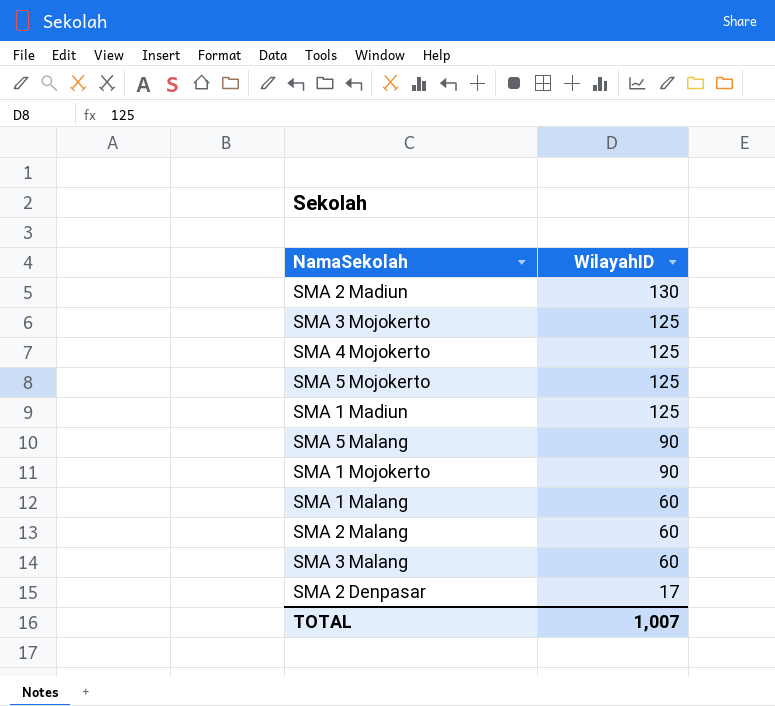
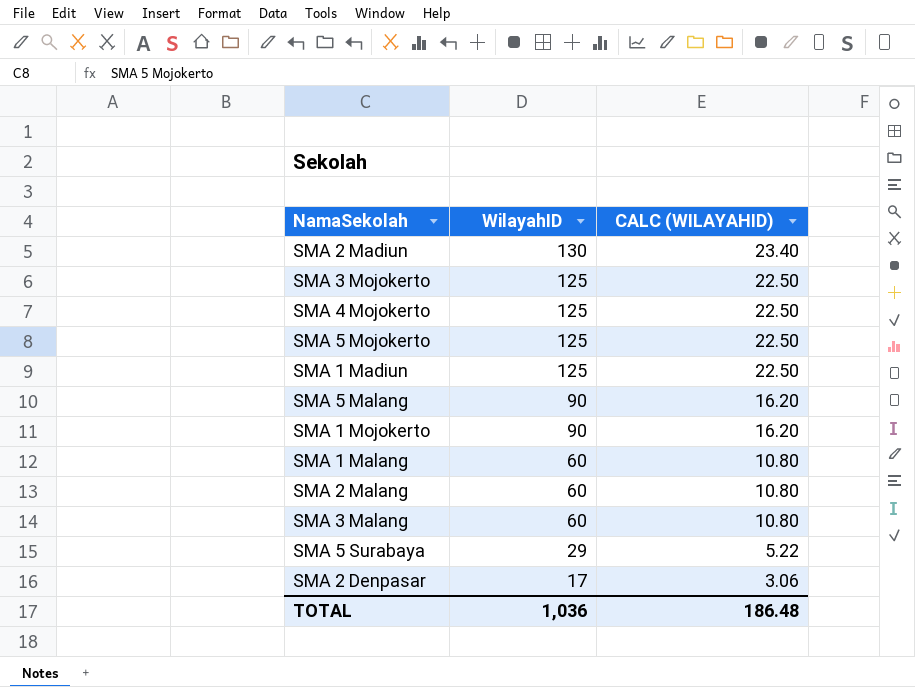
column CALC (WILAYAHID) | formula: none -> [WilayahID] * 0.18
row SMA 5 Surabaya: none -> 29 | 5.22
TOTAL | WilayahID: 1,007 -> 1,036

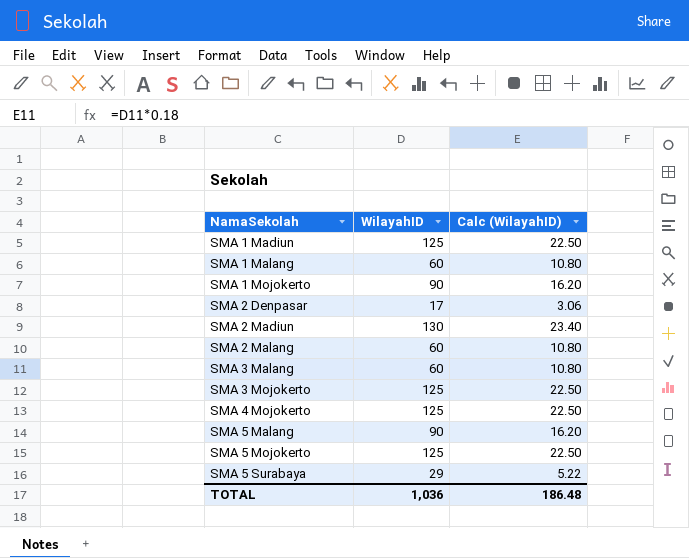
row order: WilayahID descending -> NamaSekolah ascending
column name: CALC (WILAYAHID) -> Calc (WilayahID)

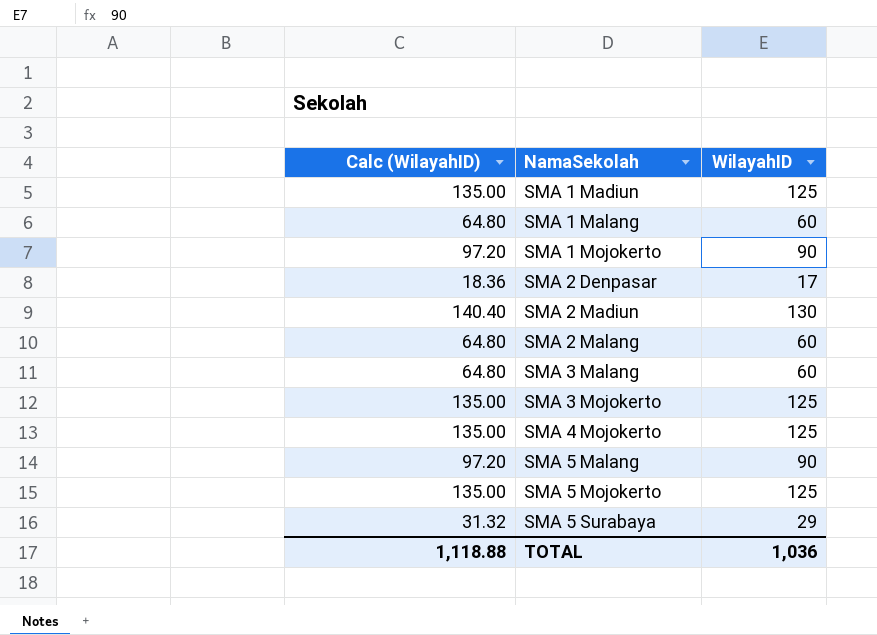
column Calc (WilayahID) | formula: [WilayahID] * 0.18 -> [WilayahID] * 1.08
column Calc (WilayahID) | position: 3 -> 1
TOTAL | Calc (WilayahID): 186.48 -> 1,118.88

